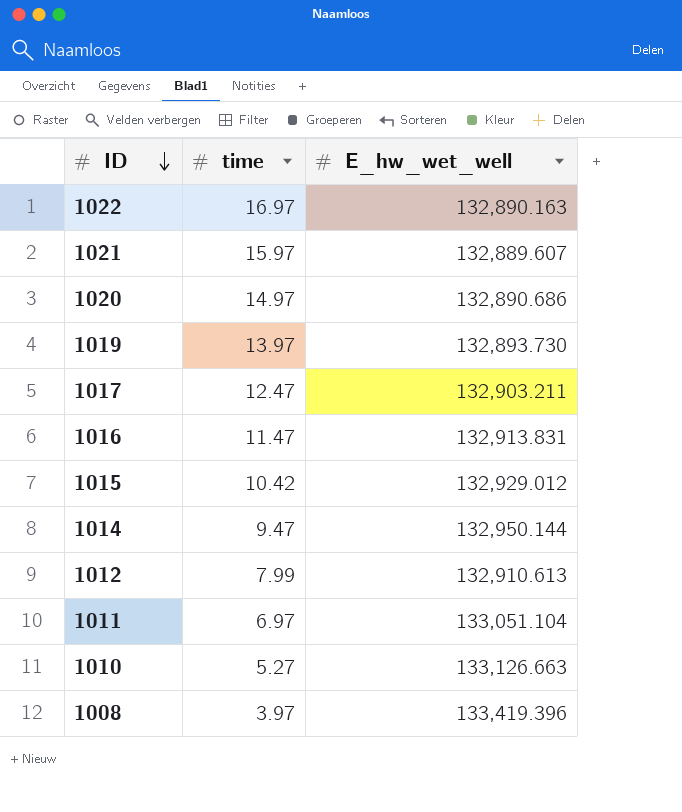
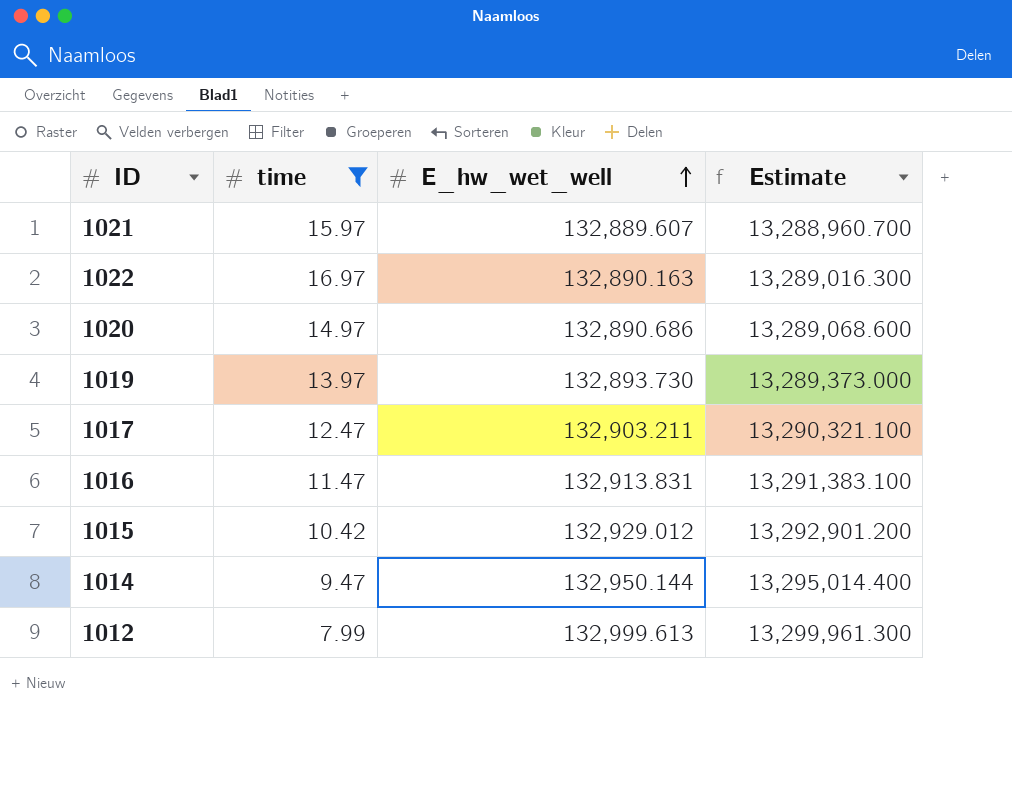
filter: none -> time >= 7.99
row order: ID descending -> E_hw_wet_well ascending
column Estimate | formula: none -> [E_hw_wet_well] * 100
1012 | E_hw_wet_well: 132,910.613 -> 132,999.613

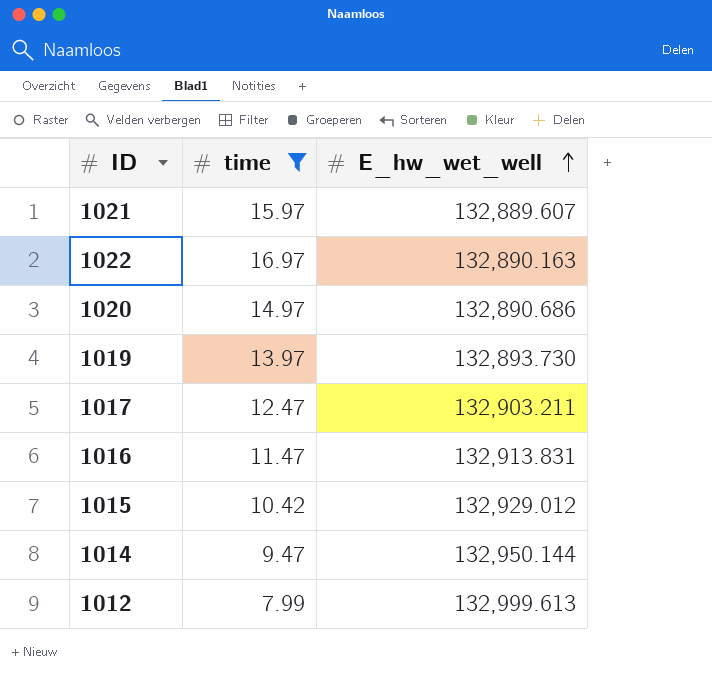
column Estimate | formula: [E_hw_wet_well] * 100 -> none

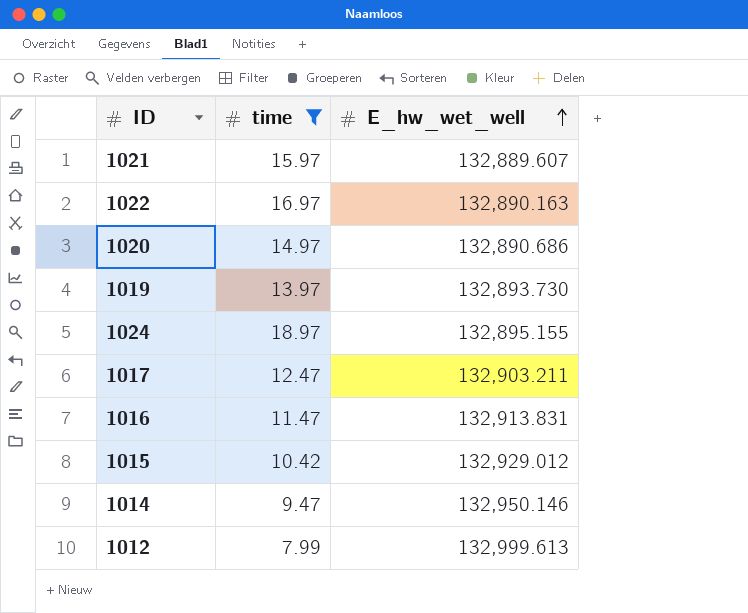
row 1024: none -> 18.97 | 132,895.155
1014 | E_hw_wet_well: 132,950.144 -> 132,950.146

